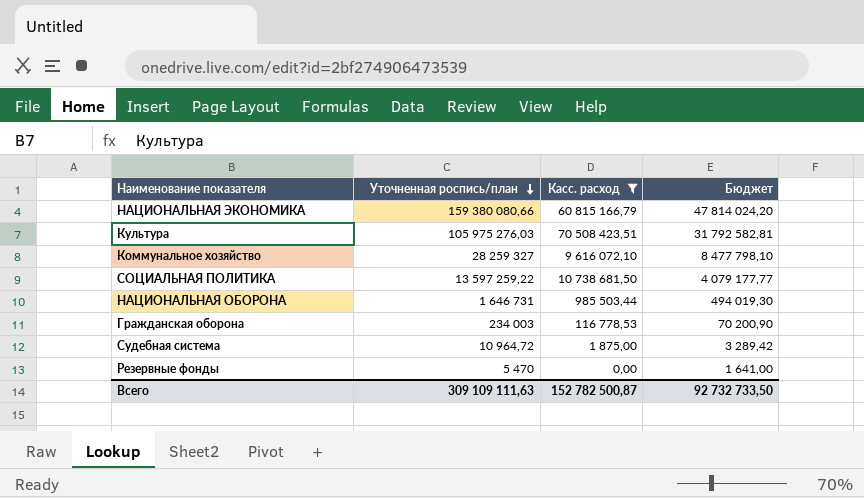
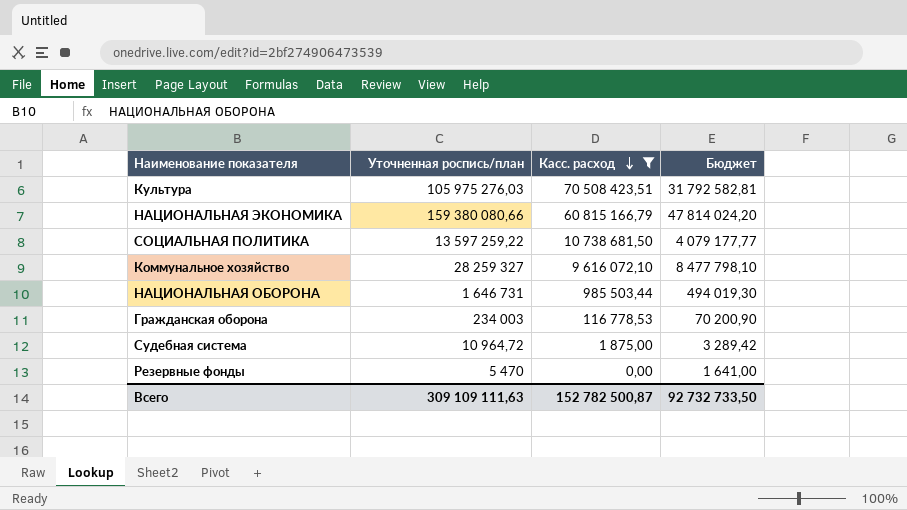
row order: Уточненная роспись/план descending -> Касс. расход descending

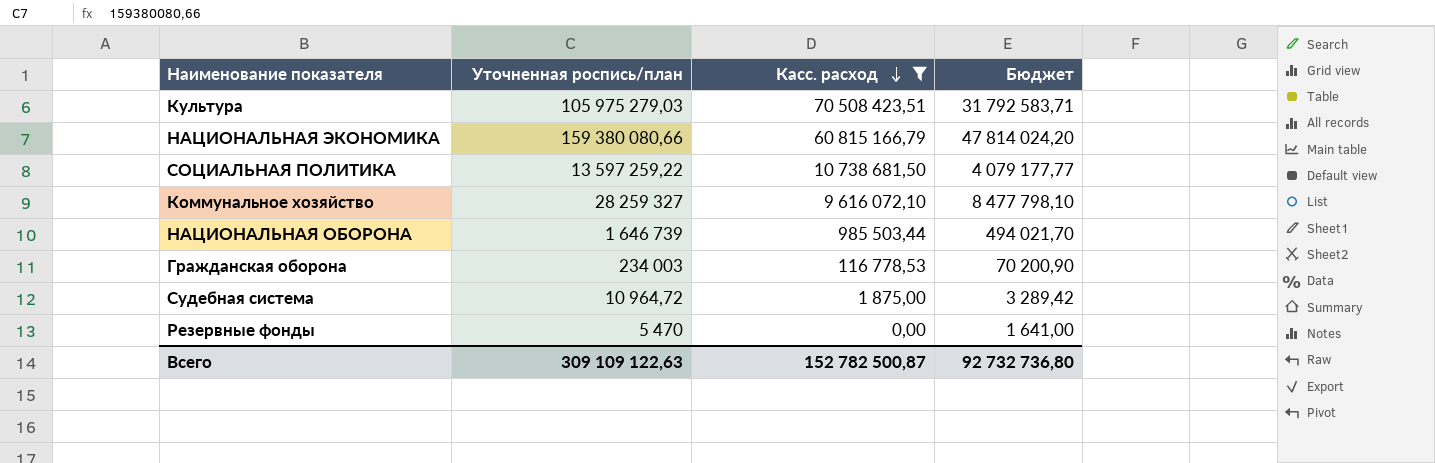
Культура | Уточненная роспись/план: 105 975 276,03 -> 105 975 279,03
Культура | Бюджет: 31 792 582,81 -> 31 792 583,71
НАЦИОНАЛЬНАЯ ОБОРОНА | Уточненная роспись/план: 1 646 731 -> 1 646 739
НАЦИОНАЛЬНАЯ ОБОРОНА | Бюджет: 494 019,30 -> 494 021,70
Всего | Уточненная роспись/план: 309 109 111,63 -> 309 109 122,63
Всего | Бюджет: 92 732 733,50 -> 92 732 736,80

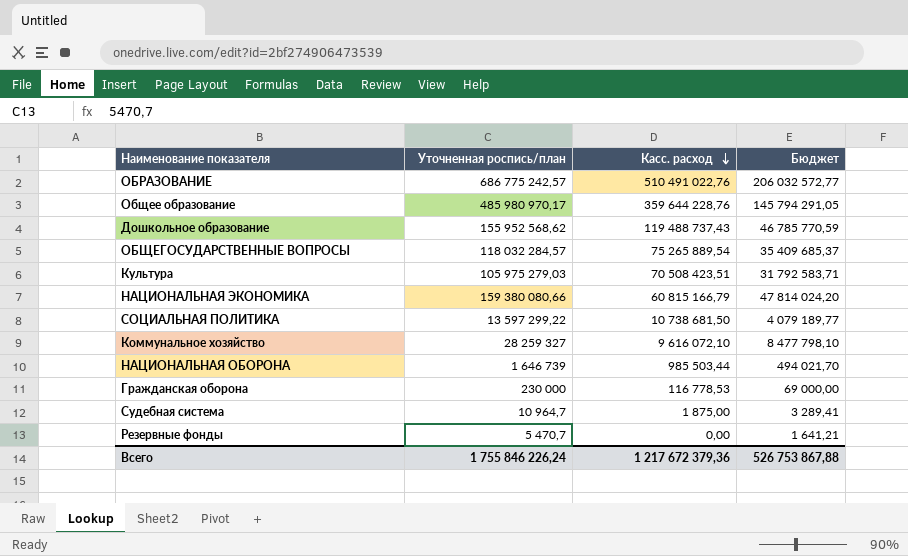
filter: Касс. расход <= 70 508 423,51 -> none
СОЦИАЛЬНАЯ ПОЛИТИКА | Уточненная роспись/план: 13 597 259,22 -> 13 597 299,22
СОЦИАЛЬНАЯ ПОЛИТИКА | Бюджет: 4 079 177,77 -> 4 079 189,77
Гражданская оборона | Уточненная роспись/план: 234 003 -> 230 000
Гражданская оборона | Бюджет: 70 200,90 -> 69 000,00
Судебная система | Уточненная роспись/план: 10 964,72 -> 10 964,7
Судебная система | Бюджет: 3 289,42 -> 3 289,41
Резервные фонды | Уточненная роспись/план: 5 470 -> 5 470,7
Резервные фонды | Бюджет: 1 641,00 -> 1 641,21
Всего | Уточненная роспись/план: 309 109 122,63 -> 1 755 846 226,24
Всего | Касс. расход: 152 782 500,87 -> 1 217 672 379,36
Всего | Бюджет: 92 732 736,80 -> 526 753 867,88

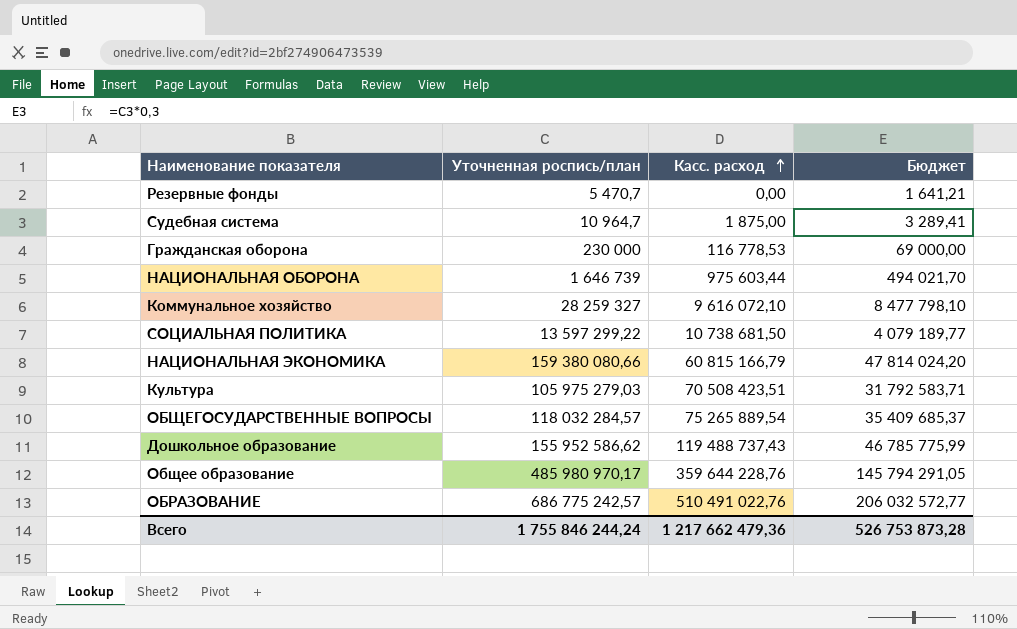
row order: Касс. расход descending -> Касс. расход ascending
НАЦИОНАЛЬНАЯ ОБОРОНА | Касс. расход: 985 503,44 -> 975 603,44
Дошкольное образование | Уточненная роспись/план: 155 952 568,62 -> 155 952 586,62
Дошкольное образование | Бюджет: 46 785 770,59 -> 46 785 775,99
Всего | Уточненная роспись/план: 1 755 846 226,24 -> 1 755 846 244,24
Всего | Касс. расход: 1 217 672 379,36 -> 1 217 662 479,36
Всего | Бюджет: 526 753 867,88 -> 526 753 873,28

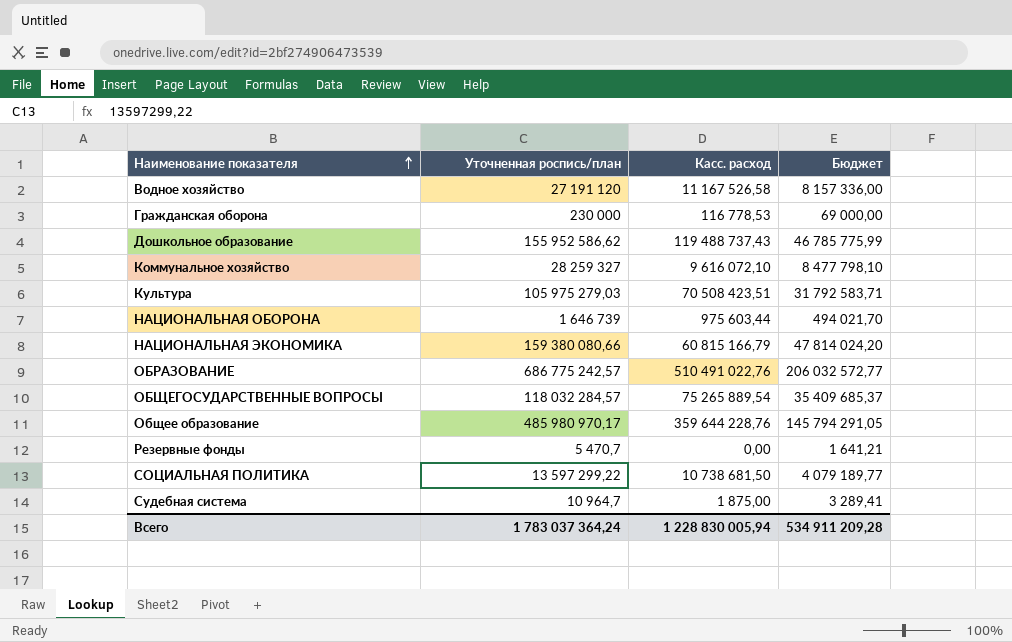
row order: Касс. расход ascending -> Наименование показателя ascending
row Водное хозяйство: none -> 27 191 120 | 11 167 526,58 | 8 157 336,00
Всего | Уточненная роспись/план: 1 755 846 244,24 -> 1 783 037 364,24
Всего | Касс. расход: 1 217 662 479,36 -> 1 228 830 005,94
Всего | Бюджет: 526 753 873,28 -> 534 911 209,28

